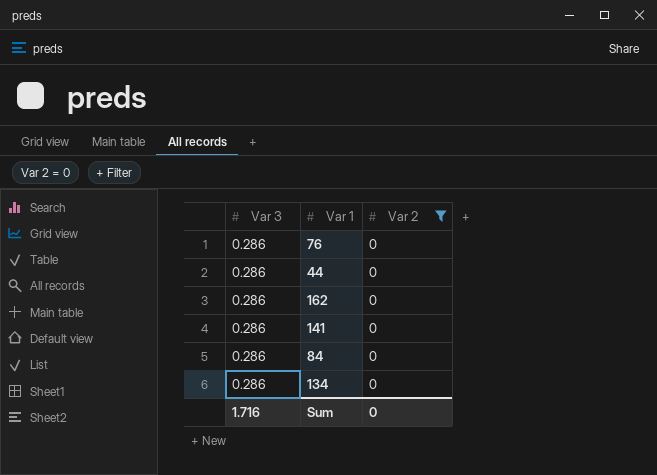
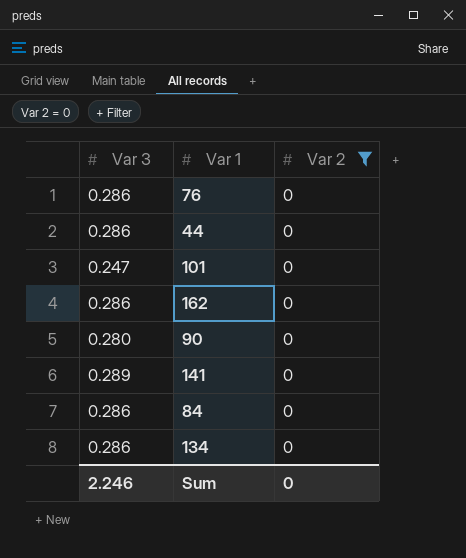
row 101: none -> 0.247 | 0
row 90: none -> 0.280 | 0
141 | Var 3: 0.286 -> 0.289
Sum | Var 3: 1.716 -> 2.246

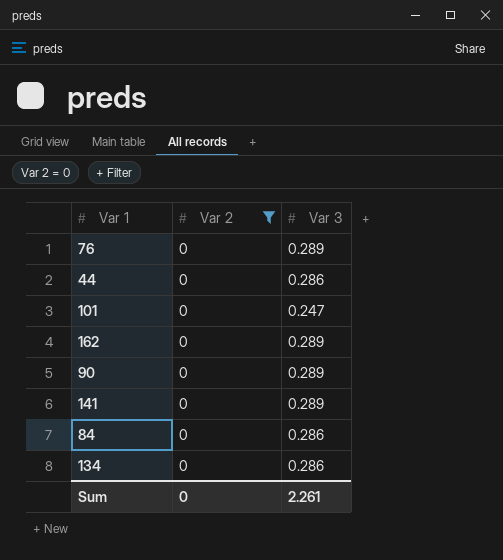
column Var 3 | position: 1 -> 3
76 | Var 3: 0.286 -> 0.289
162 | Var 3: 0.286 -> 0.289
90 | Var 3: 0.280 -> 0.289
Sum | Var 3: 2.246 -> 2.261

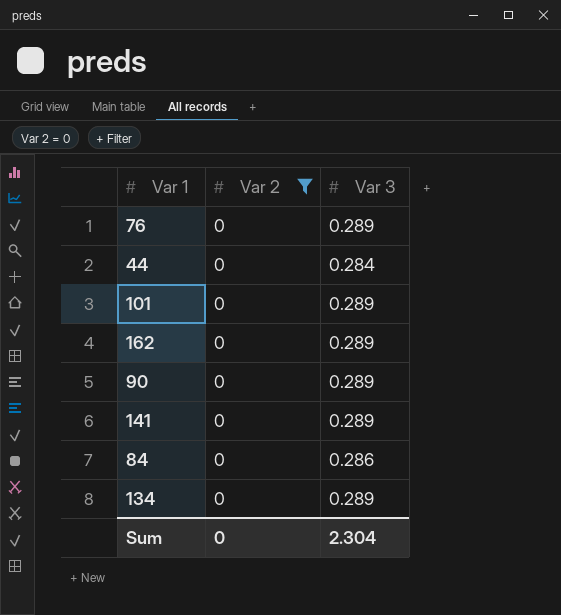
44 | Var 3: 0.286 -> 0.284
101 | Var 3: 0.247 -> 0.289
134 | Var 3: 0.286 -> 0.289
Sum | Var 3: 2.261 -> 2.304

